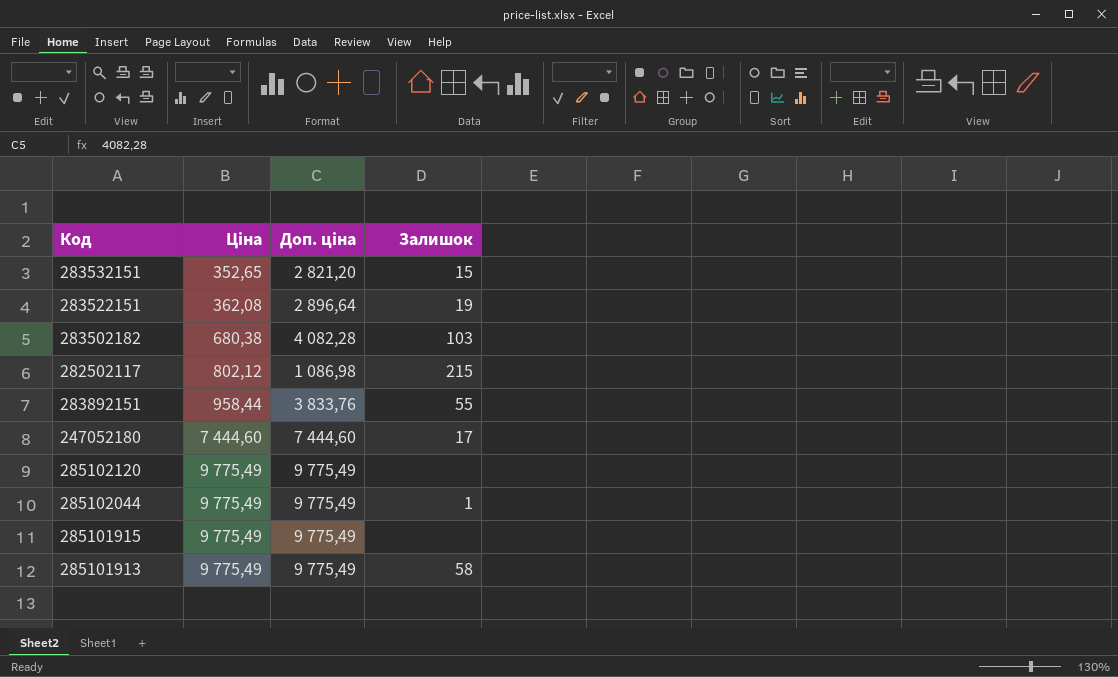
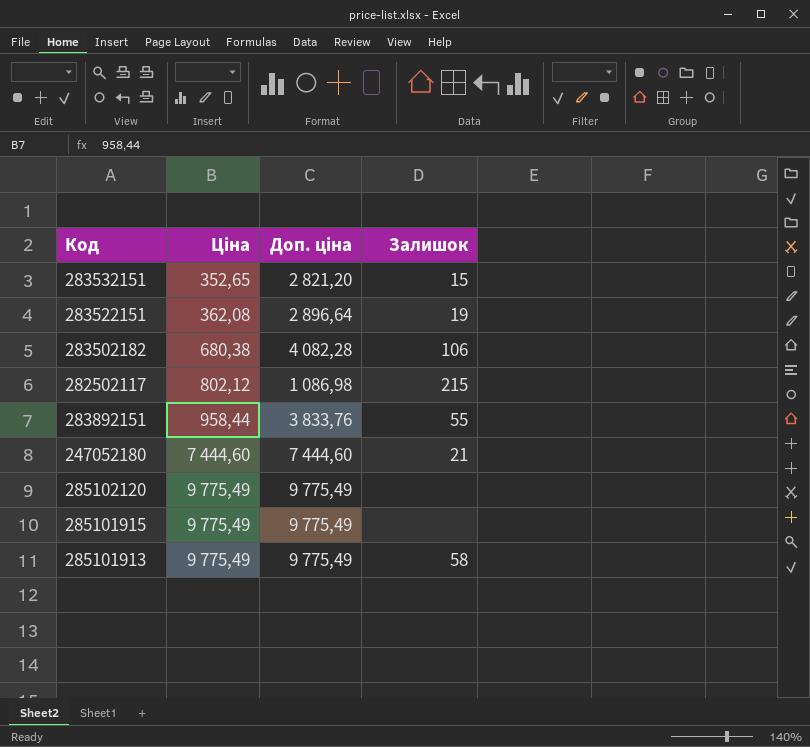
row 285102044: 9 775,49 | 9 775,49 | 1 -> none
283502182 | Залишок: 103 -> 106
247052180 | Залишок: 17 -> 21

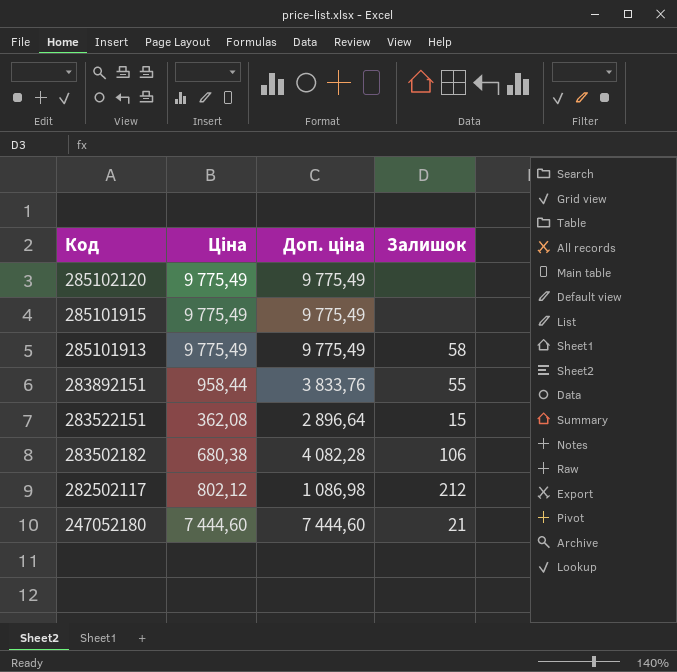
row order: Ціна ascending -> Код descending
row 283532151: 352,65 | 2 821,20 | 15 -> none
283522151 | Залишок: 19 -> 15
282502117 | Залишок: 215 -> 212

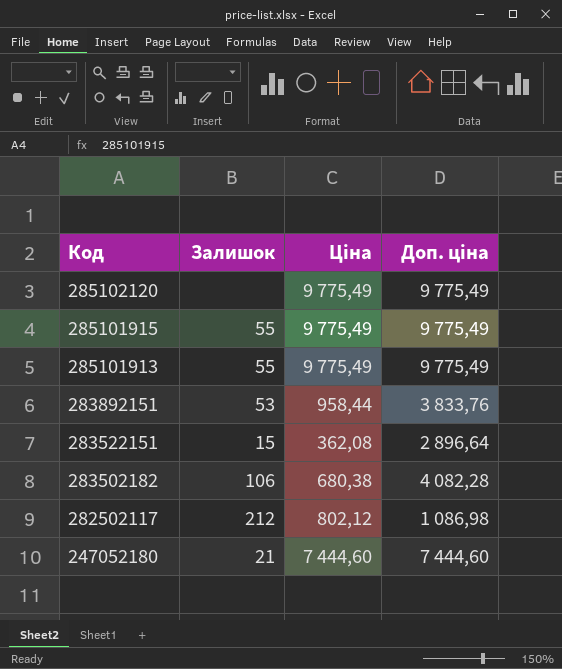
column Залишок | position: 4 -> 2
285101915 | Залишок: none -> 55
285101913 | Залишок: 58 -> 55
283892151 | Залишок: 55 -> 53

